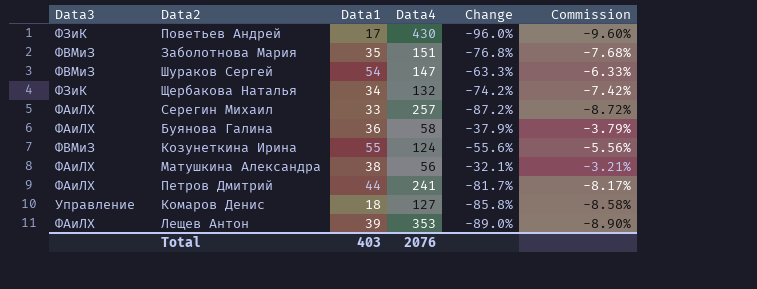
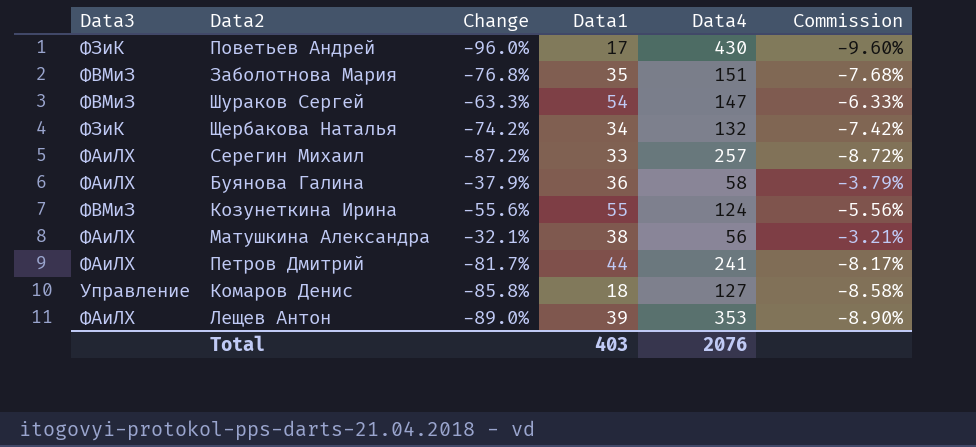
column Change | position: 5 -> 3

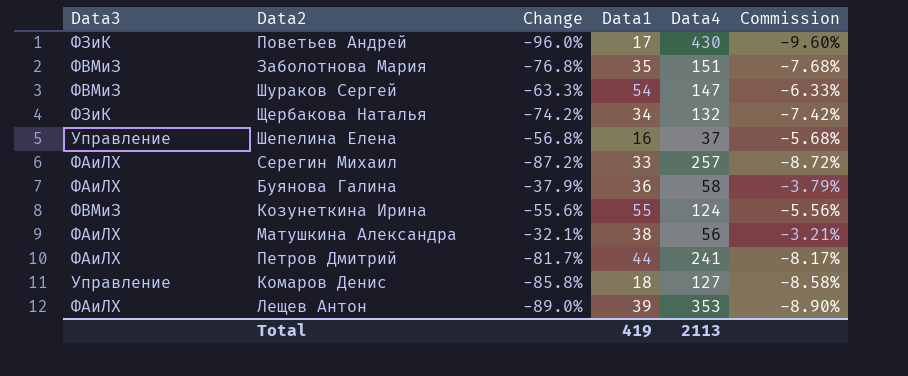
row Шепелина Елена: none -> Управление | -56.8% | 16 | 37 | -5.68%
Total | Data1: 403 -> 419
Total | Data4: 2076 -> 2113

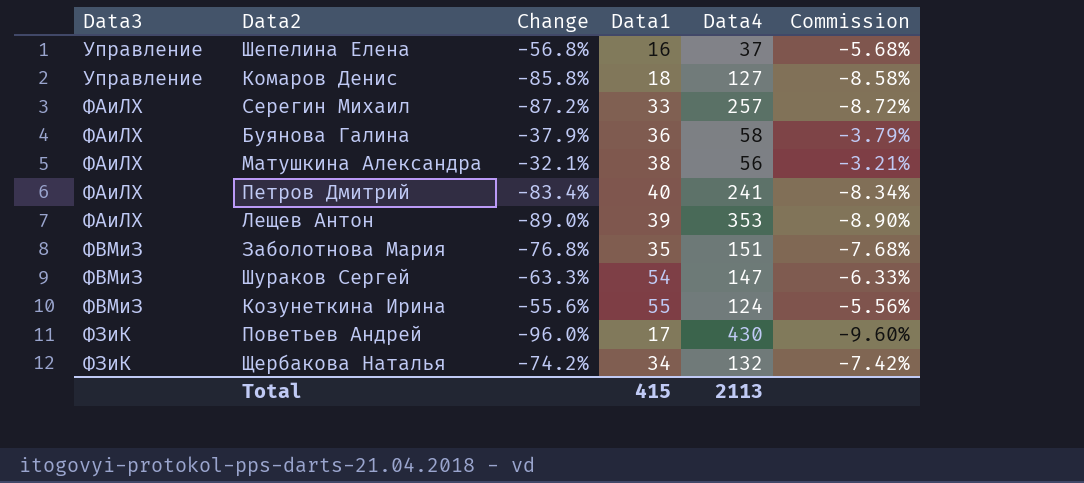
row order: none -> Data3 ascending
Петров Дмитрий | Change: -81.7% -> -83.4%
Петров Дмитрий | Data1: 44 -> 40
Петров Дмитрий | Commission: -8.17% -> -8.34%
Total | Data1: 419 -> 415

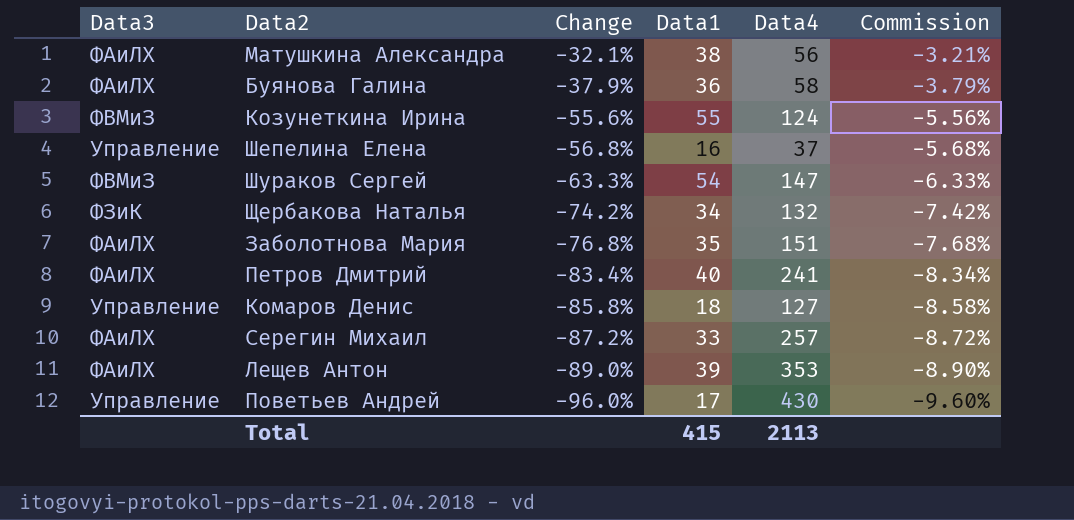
row order: Data3 ascending -> Change descending
Заболотнова Мария | Data3: ФВМиЗ -> ФАиЛХ
Поветьев Андрей | Data3: ФЗиК -> Управление

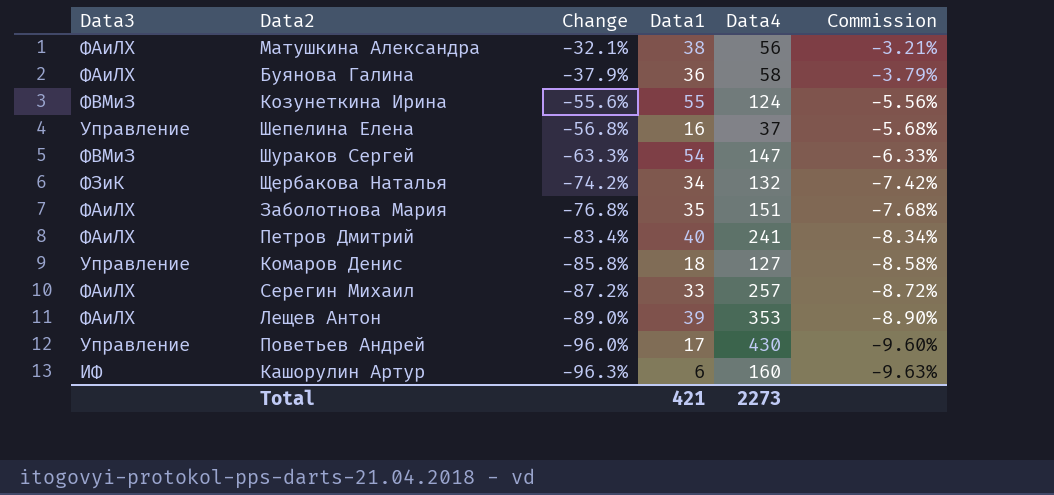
row Кашорулин Артур: none -> ИФ | -96.3% | 6 | 160 | -9.63%
Total | Data1: 415 -> 421
Total | Data4: 2113 -> 2273

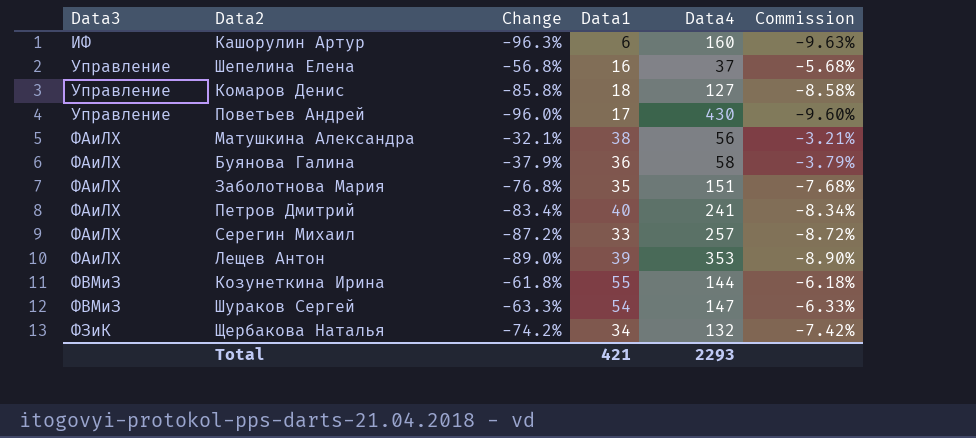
row order: Change descending -> Data3 ascending
Козунеткина Ирина | Change: -55.6% -> -61.8%
Козунеткина Ирина | Data4: 124 -> 144
Козунеткина Ирина | Commission: -5.56% -> -6.18%
Total | Data4: 2273 -> 2293

